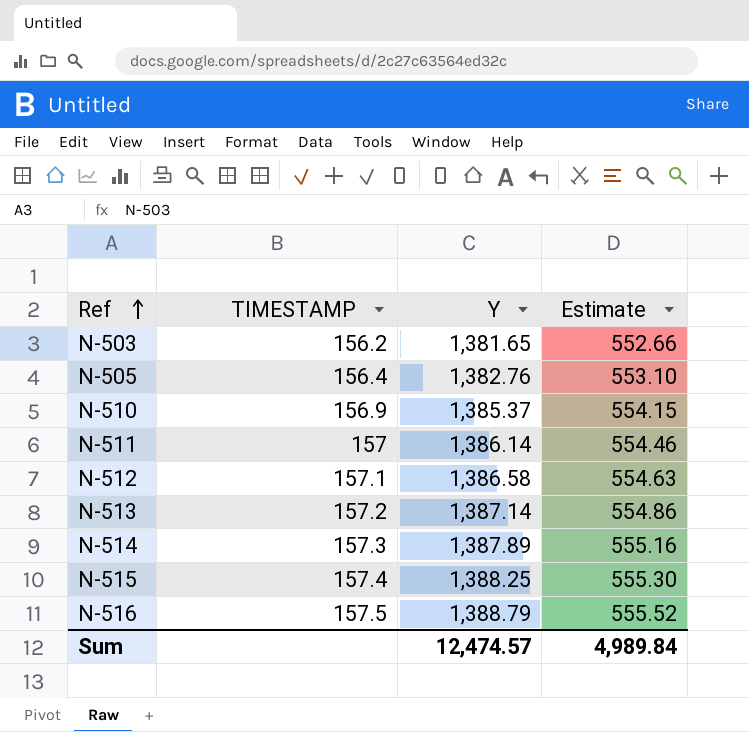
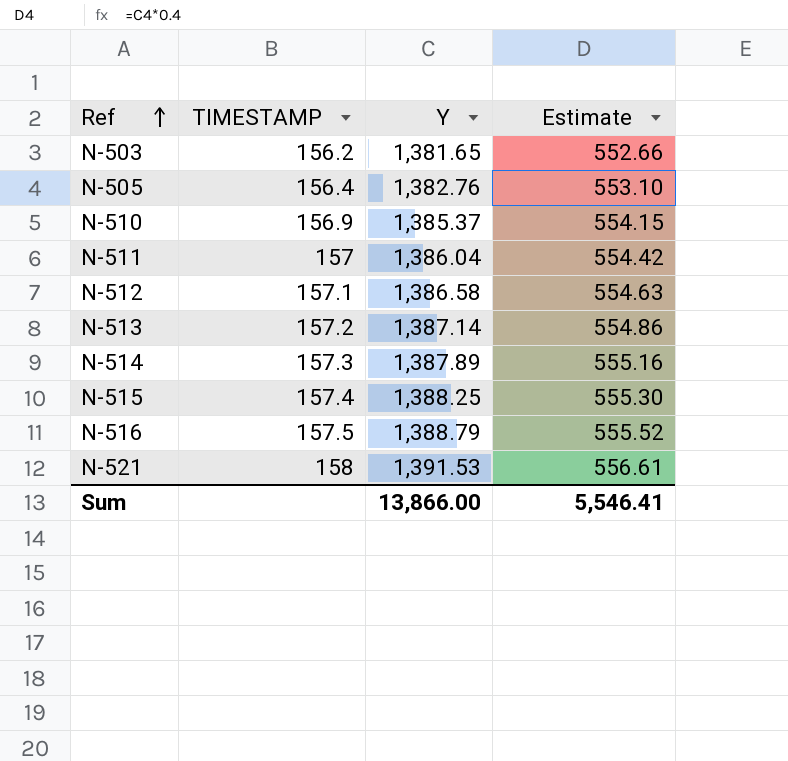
N-511 | Y: 1,386.14 -> 1,386.04
N-511 | Estimate: 554.46 -> 554.42
row N-521: none -> 158 | 1,391.53 | 556.61
Sum | Y: 12,474.57 -> 13,866.00
Sum | Estimate: 4,989.84 -> 5,546.41

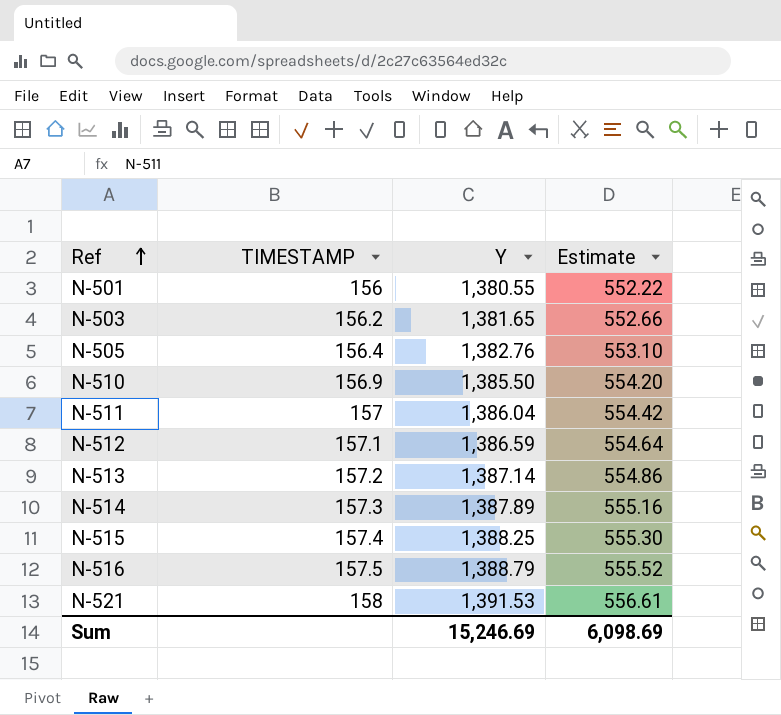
row N-501: none -> 156 | 1,380.55 | 552.22
N-510 | Y: 1,385.37 -> 1,385.50
N-510 | Estimate: 554.15 -> 554.20
N-512 | Y: 1,386.58 -> 1,386.59
N-512 | Estimate: 554.63 -> 554.64
Sum | Y: 13,866.00 -> 15,246.69
Sum | Estimate: 5,546.41 -> 6,098.69

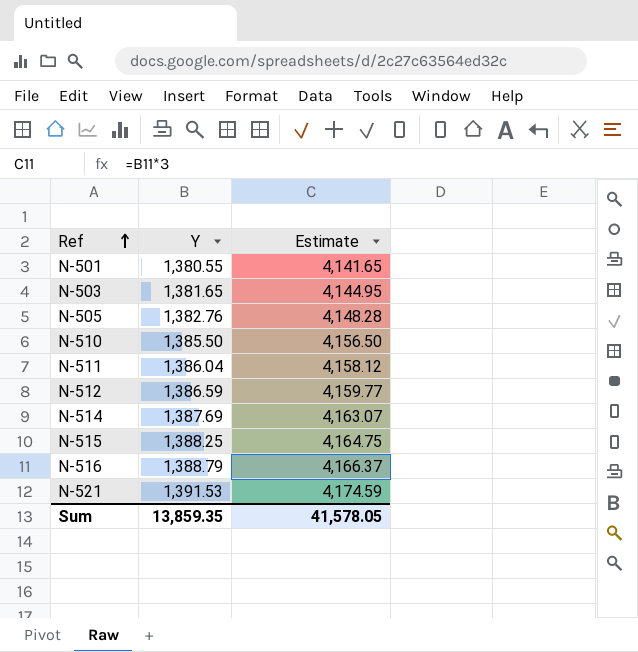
column TIMESTAMP | position: 2 -> none
column Estimate | formula: [Y] * 0.4 -> [Y] * 3
row N-513: 157.2 | 1,387.14 | 554.86 -> none
N-514 | Y: 1,387.89 -> 1,387.69
Sum | Y: 15,246.69 -> 13,859.35
Sum | Estimate: 6,098.69 -> 41,578.05

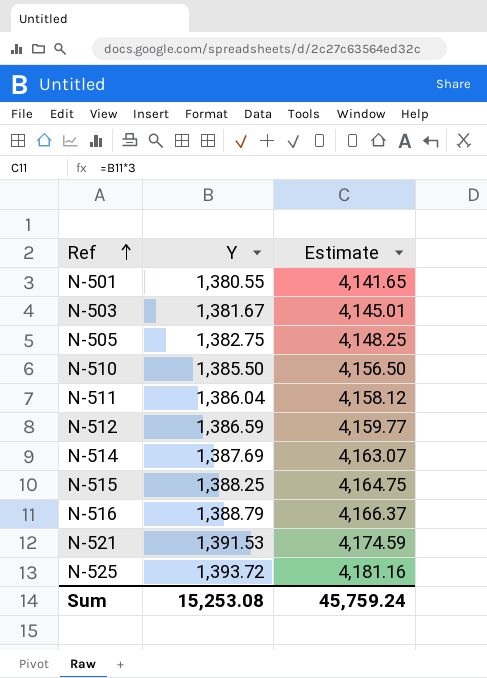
N-503 | Y: 1,381.65 -> 1,381.67
N-503 | Estimate: 4,144.95 -> 4,145.01
N-505 | Y: 1,382.76 -> 1,382.75
N-505 | Estimate: 4,148.28 -> 4,148.25
row N-525: none -> 1,393.72 | 4,181.16
Sum | Y: 13,859.35 -> 15,253.08
Sum | Estimate: 41,578.05 -> 45,759.24

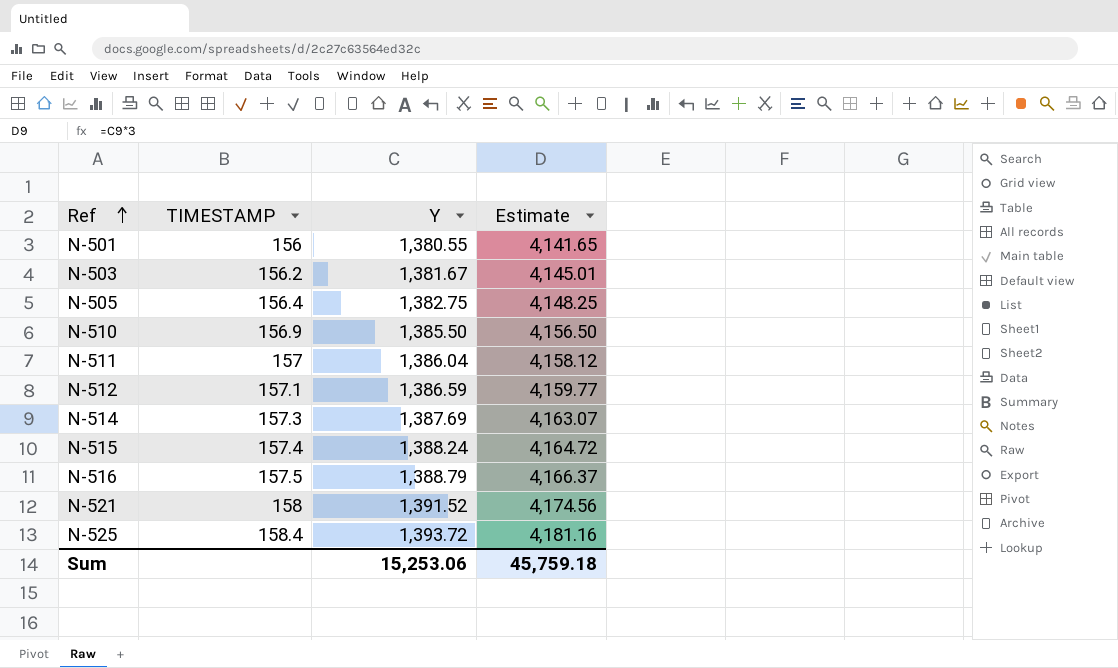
column TIMESTAMP | position: none -> 2
N-515 | Y: 1,388.25 -> 1,388.24
N-515 | Estimate: 4,164.75 -> 4,164.72
N-521 | Y: 1,391.53 -> 1,391.52
N-521 | Estimate: 4,174.59 -> 4,174.56
Sum | Y: 15,253.08 -> 15,253.06
Sum | Estimate: 45,759.24 -> 45,759.18

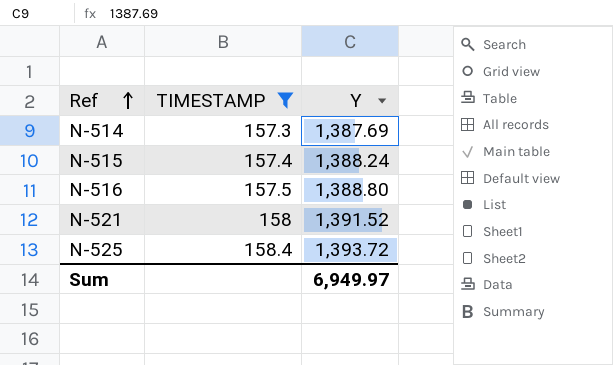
filter: none -> TIMESTAMP >= 157.3
column Estimate | formula: [Y] * 3 -> none
N-516 | Y: 1,388.79 -> 1,388.80
Sum | Y: 15,253.06 -> 6,949.97

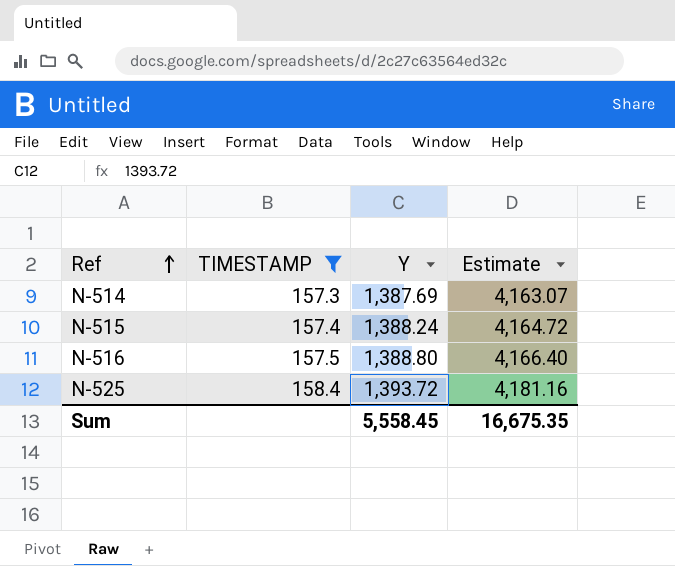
column Estimate | formula: none -> [Y] * 3
row N-521: 158 | 1,391.52 -> none
Sum | Y: 6,949.97 -> 5,558.45

